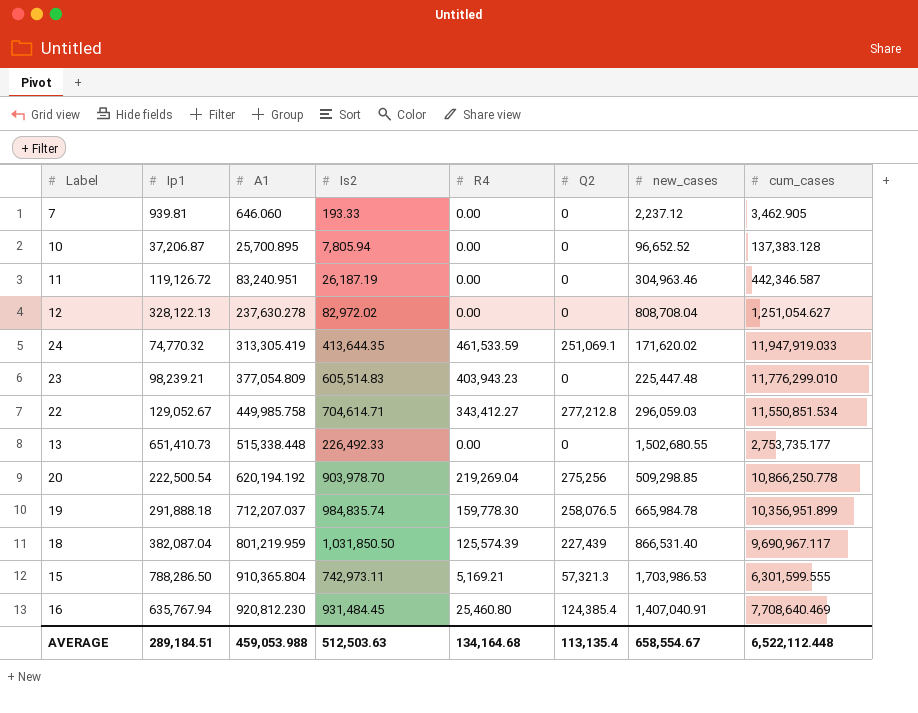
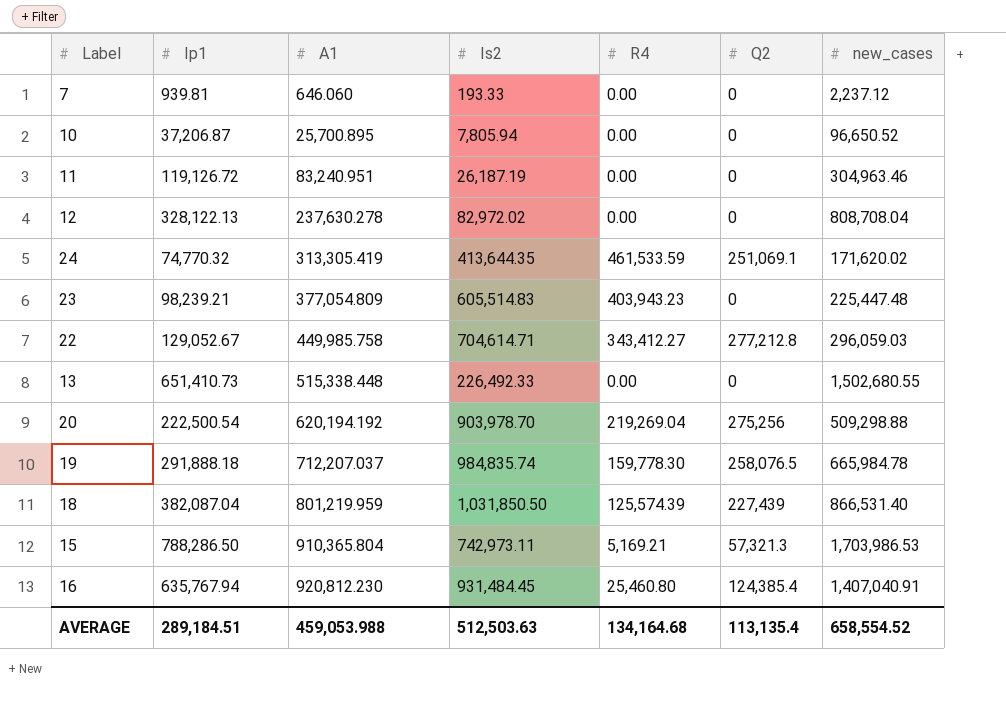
column cum_cases | position: 8 -> none
10 | new_cases: 96,652.52 -> 96,650.52
20 | new_cases: 509,298.85 -> 509,298.88
AVERAGE | new_cases: 658,554.67 -> 658,554.52

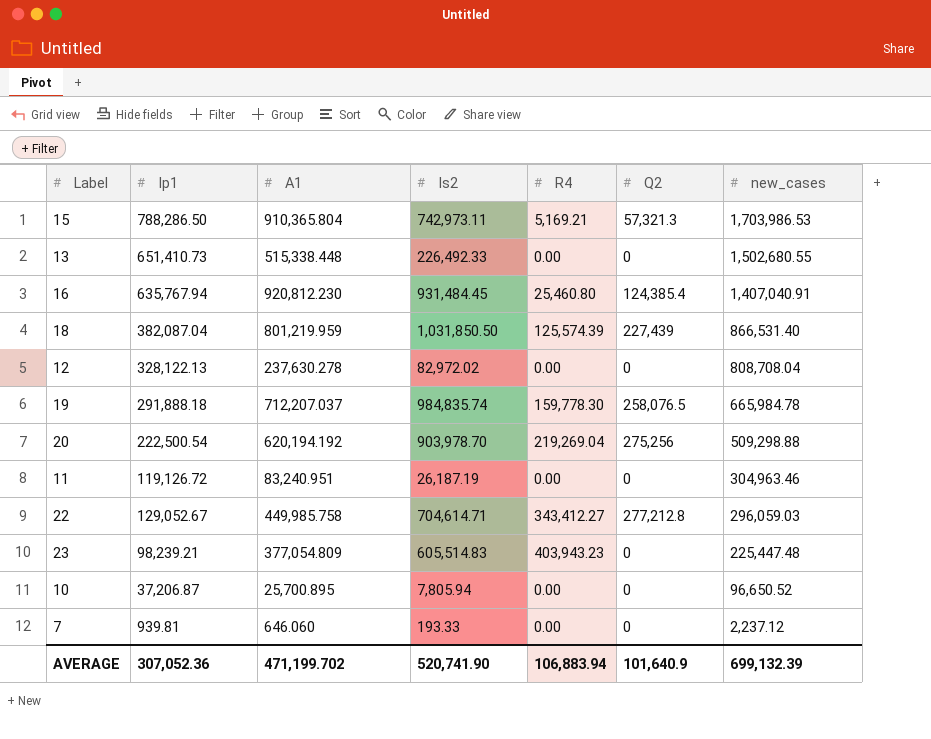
row order: A1 ascending -> new_cases descending
row 24: 74,770.32 | 313,305.419 | 413,644.35 | 461,533.59 | 251,069.1 | 171,620.02 -> none
AVERAGE | Ip1: 289,184.51 -> 307,052.36
AVERAGE | A1: 459,053.988 -> 471,199.702
AVERAGE | Is2: 512,503.63 -> 520,741.90
AVERAGE | R4: 134,164.68 -> 106,883.94
AVERAGE | Q2: 113,135.4 -> 101,640.9
AVERAGE | new_cases: 658,554.52 -> 699,132.39

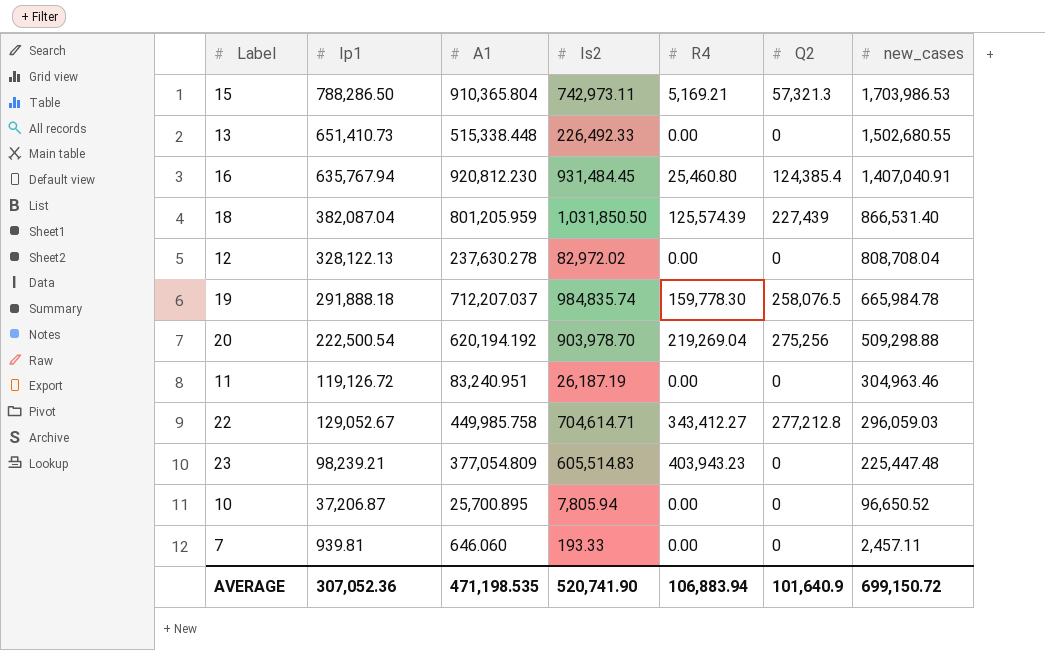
18 | A1: 801,219.959 -> 801,205.959
7 | new_cases: 2,237.12 -> 2,457.11
AVERAGE | A1: 471,199.702 -> 471,198.535
AVERAGE | new_cases: 699,132.39 -> 699,150.72

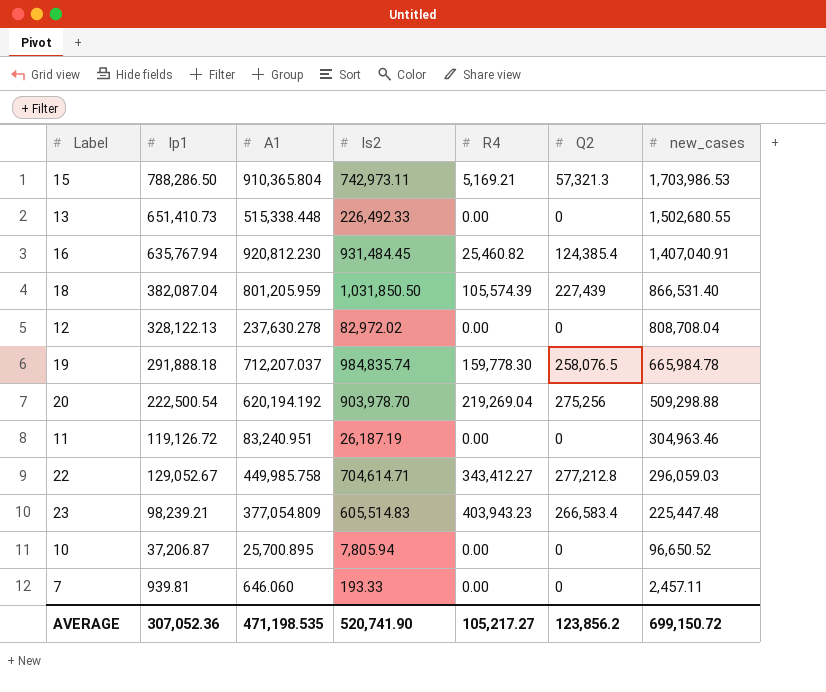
16 | R4: 25,460.80 -> 25,460.82
18 | R4: 125,574.39 -> 105,574.39
23 | Q2: 0 -> 266,583.4
AVERAGE | R4: 106,883.94 -> 105,217.27
AVERAGE | Q2: 101,640.9 -> 123,856.2

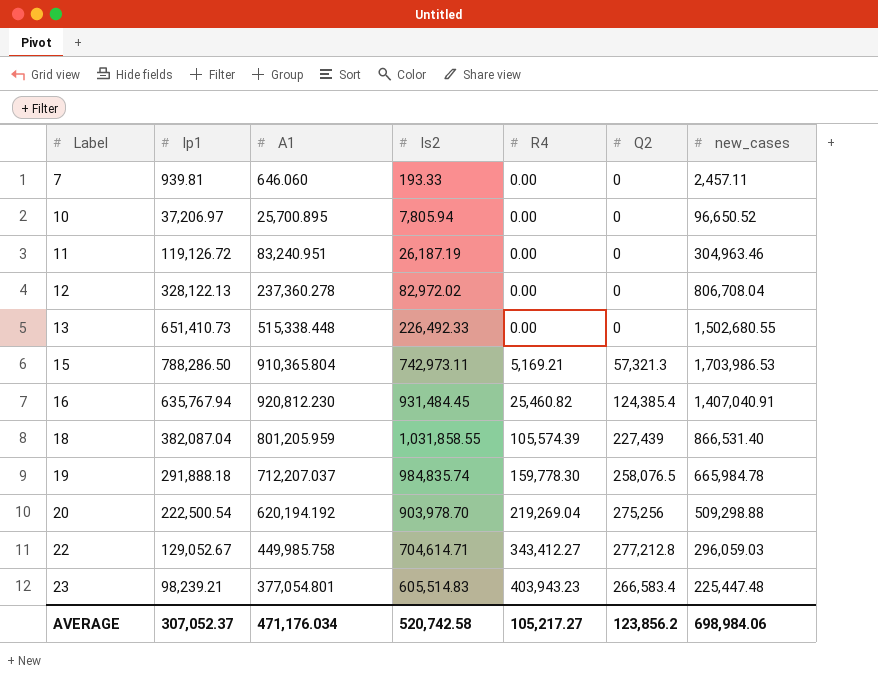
row order: new_cases descending -> Label ascending
10 | Ip1: 37,206.87 -> 37,206.97
12 | A1: 237,630.278 -> 237,360.278
12 | new_cases: 808,708.04 -> 806,708.04
18 | Is2: 1,031,850.50 -> 1,031,858.55
23 | A1: 377,054.809 -> 377,054.801
AVERAGE | Ip1: 307,052.36 -> 307,052.37
AVERAGE | A1: 471,198.535 -> 471,176.034
AVERAGE | Is2: 520,741.90 -> 520,742.58
AVERAGE | new_cases: 699,150.72 -> 698,984.06

